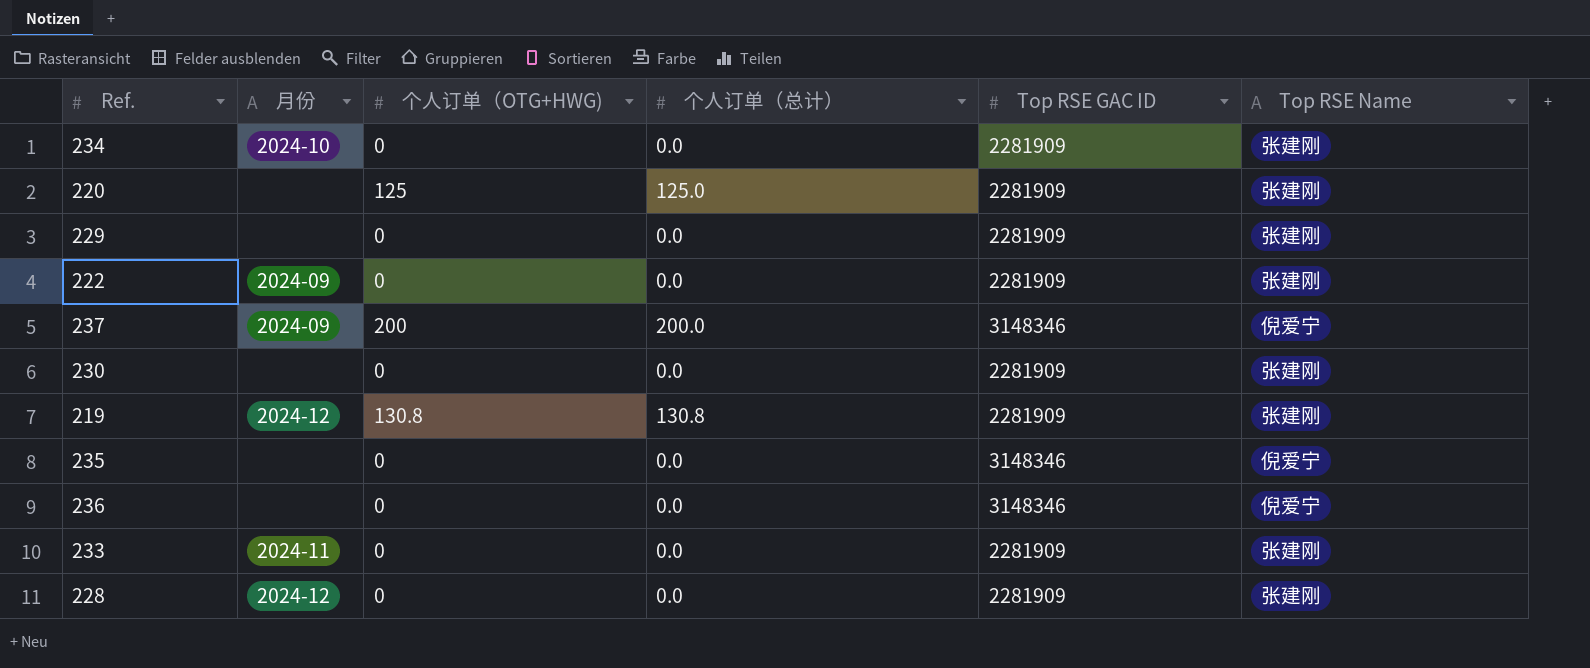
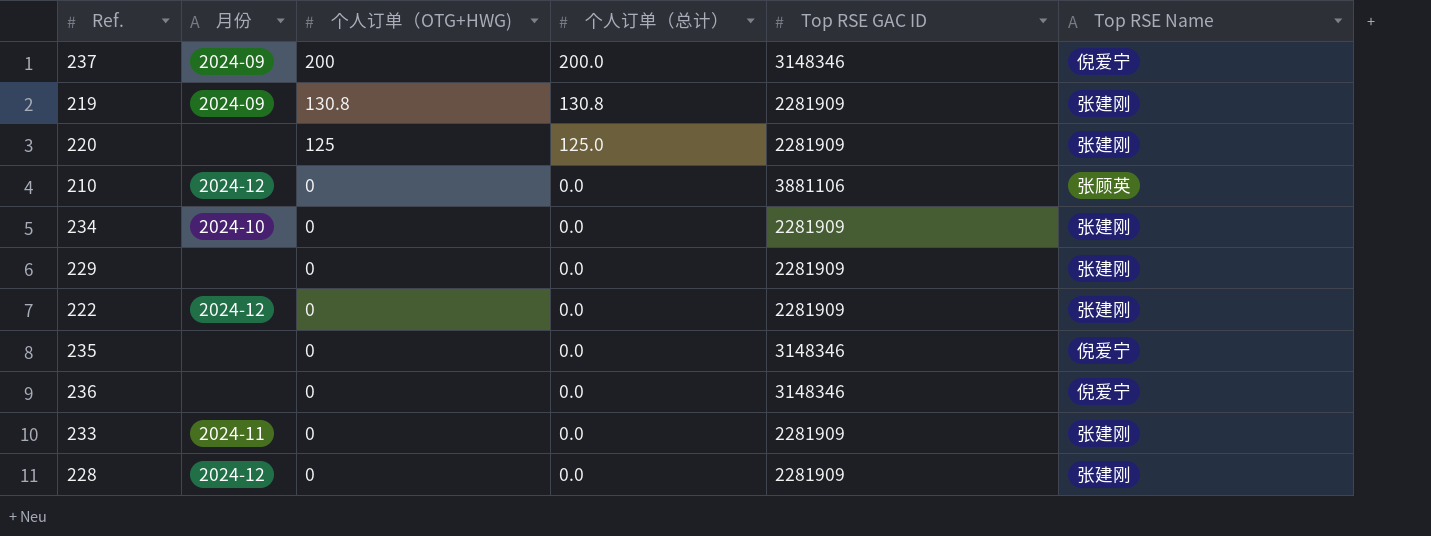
row order: none -> 个人订单（OTG+HWG) descending
row 230: none | 0 | 0.0 | 2281909 | 张建刚 -> none
219 | 月份: 2024-12 -> 2024-09
row 210: none -> 2024-12 | 0 | 0.0 | 3881106 | 张顾英
222 | 月份: 2024-09 -> 2024-12

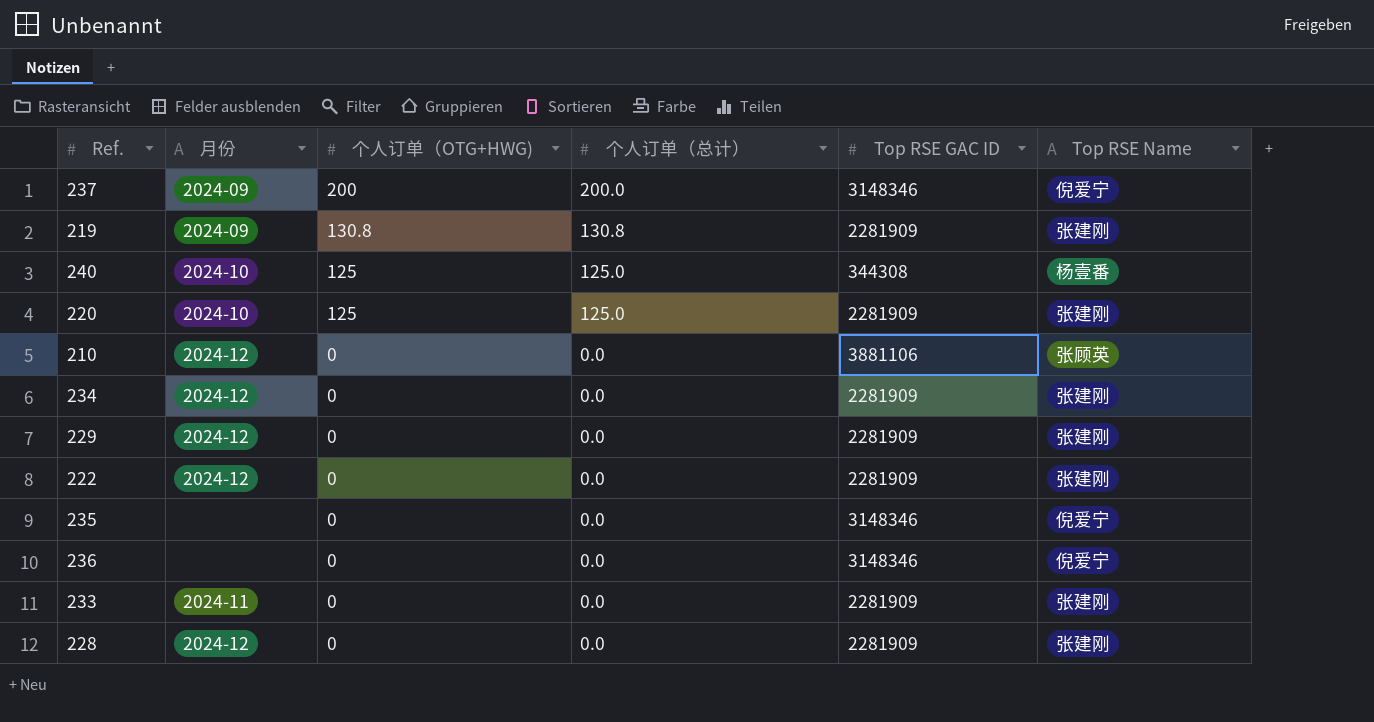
row 240: none -> 2024-10 | 125 | 125.0 | 344308 | 杨壹番
220 | 月份: none -> 2024-10
234 | 月份: 2024-10 -> 2024-12
229 | 月份: none -> 2024-12

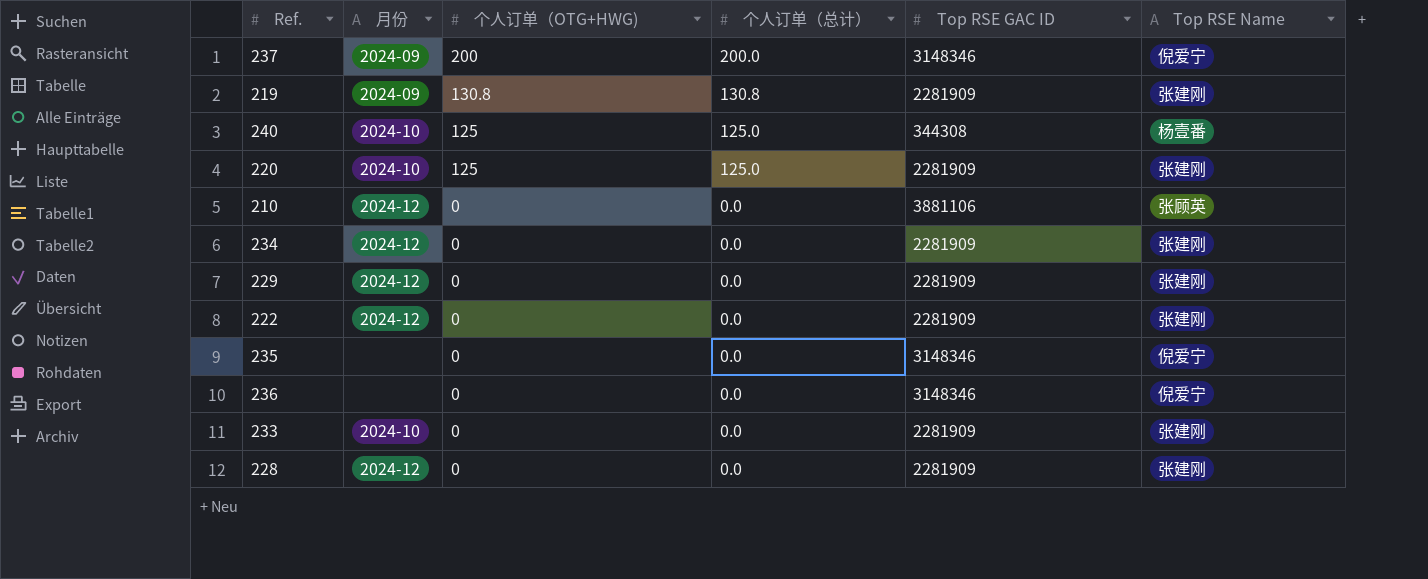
233 | 月份: 2024-11 -> 2024-10

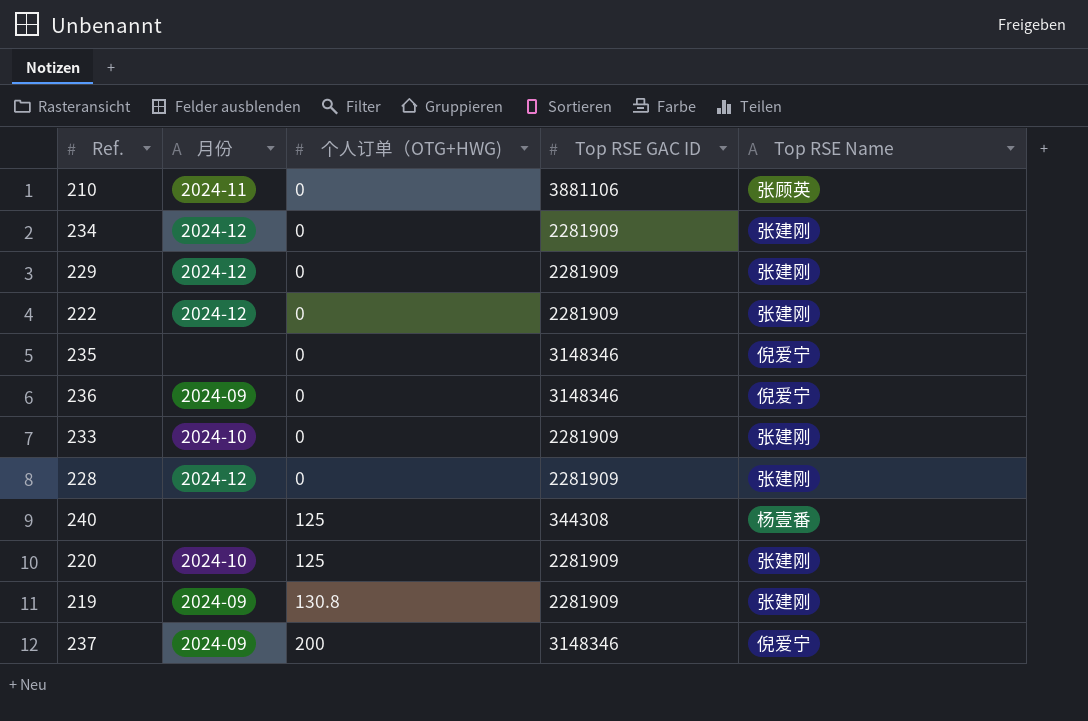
row order: 个人订单（OTG+HWG) descending -> 个人订单（OTG+HWG) ascending
column 个人订单（总计） | position: 4 -> none
210 | 月份: 2024-12 -> 2024-11
236 | 月份: none -> 2024-09
240 | 月份: 2024-10 -> none

